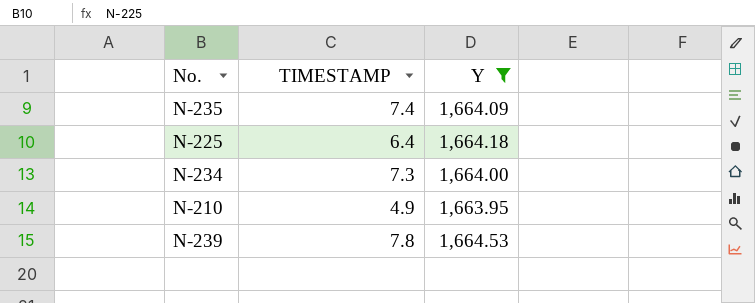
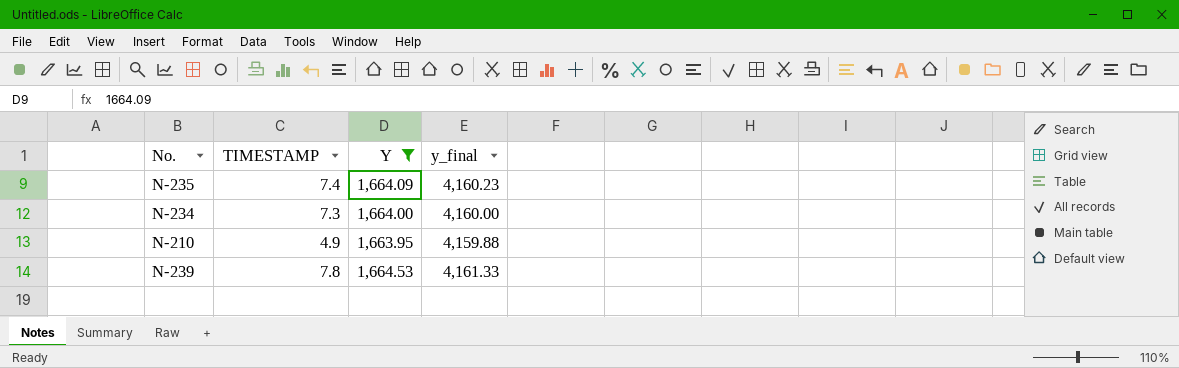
column y_final | formula: none -> [Y] * 2.5
row N-225: 6.4 | 1,664.18 -> none

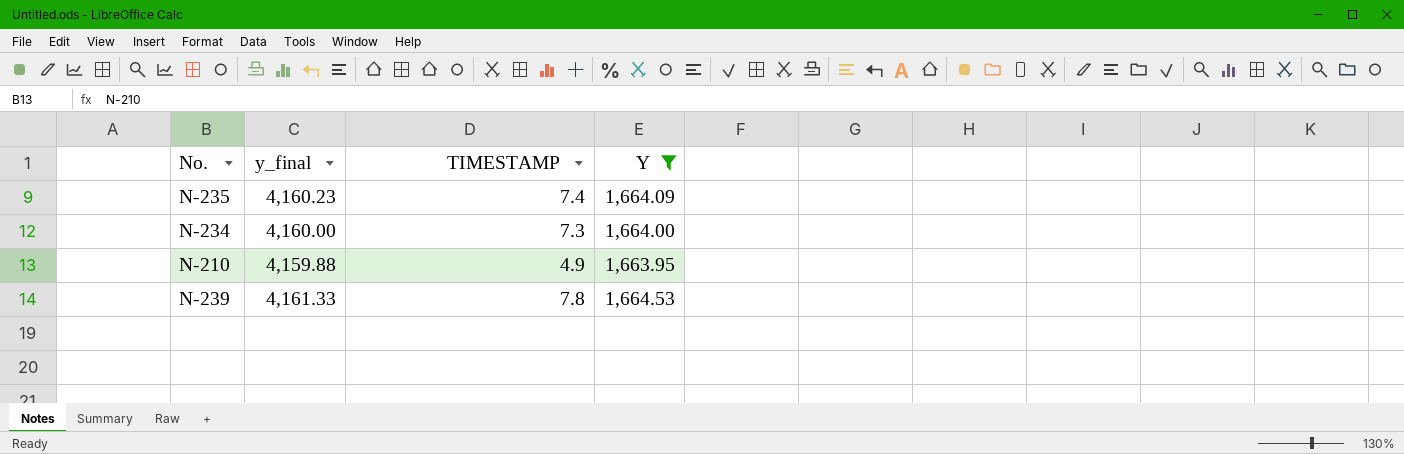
column y_final | position: 4 -> 2

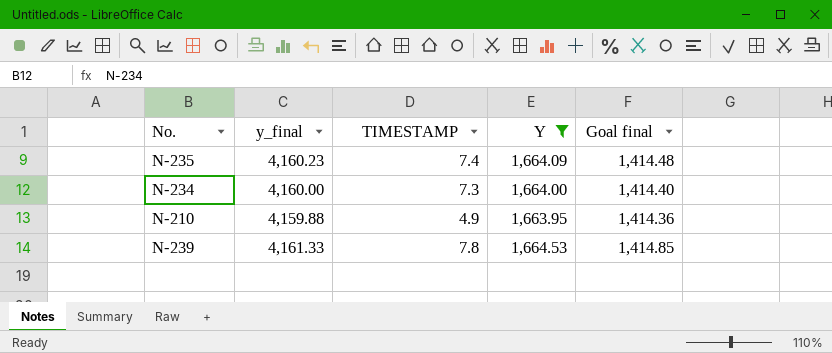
column Goal final | formula: none -> [Y] * 0.85

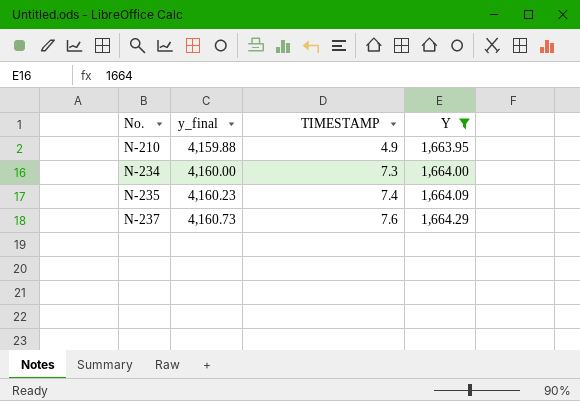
row order: none -> No. ascending
column Goal final | formula: [Y] * 0.85 -> none
row N-239: 4,161.33 | 7.8 | 1,664.53 | 1,414.85 -> none
row N-237: none -> 4,160.73 | 7.6 | 1,664.29

